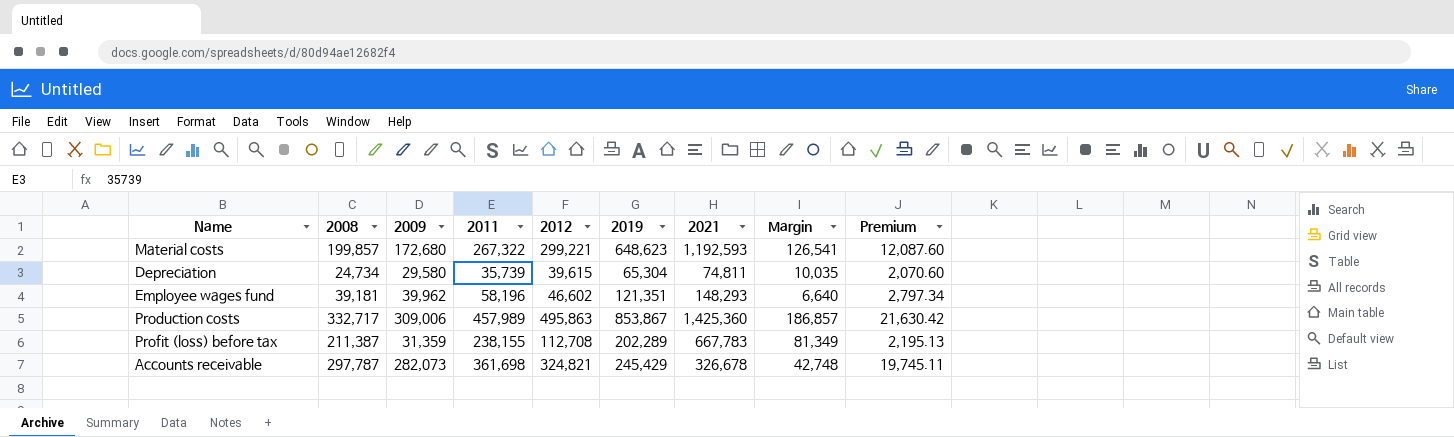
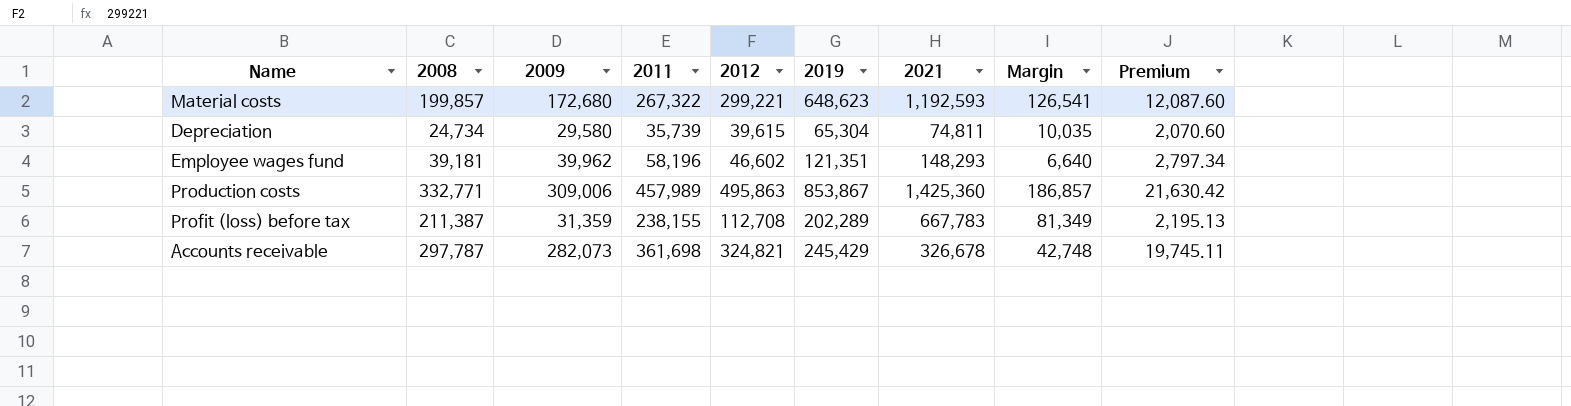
Production costs | 2008: 332,717 -> 332,771

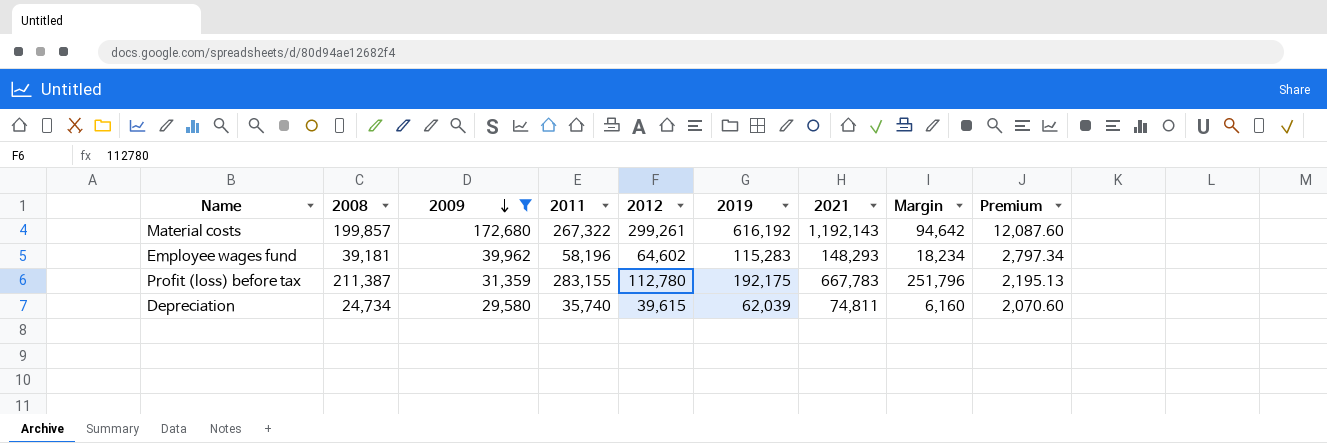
filter: none -> 2009 <= 172,680
row order: none -> 2009 descending
column Margin | formula: [2012] - [2009] -> [2011] - [2009]
Material costs | 2012: 299,221 -> 299,261
Material costs | 2019: 648,623 -> 616,192
Material costs | 2021: 1,192,593 -> 1,192,143
Employee wages fund | 2012: 46,602 -> 64,602
Employee wages fund | 2019: 121,351 -> 115,283
Profit (loss) before tax | 2011: 238,155 -> 283,155
Profit (loss) before tax | 2012: 112,708 -> 112,780
Profit (loss) before tax | 2019: 202,289 -> 192,175
Depreciation | 2011: 35,739 -> 35,740
Depreciation | 2019: 65,304 -> 62,039

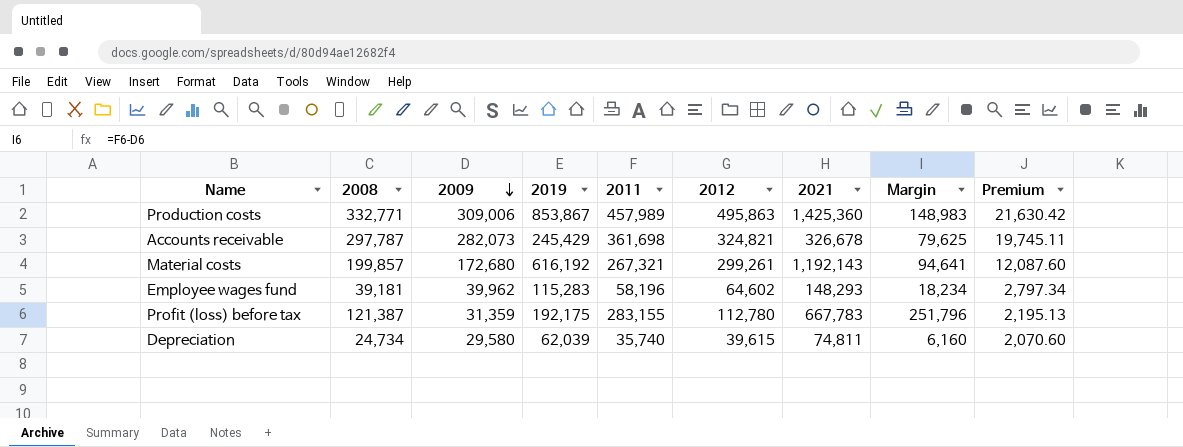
filter: 2009 <= 172,680 -> none
column 2019 | position: 6 -> 4
Material costs | 2011: 267,322 -> 267,321
Material costs | Margin: 94,642 -> 94,641
Profit (loss) before tax | 2008: 211,387 -> 121,387

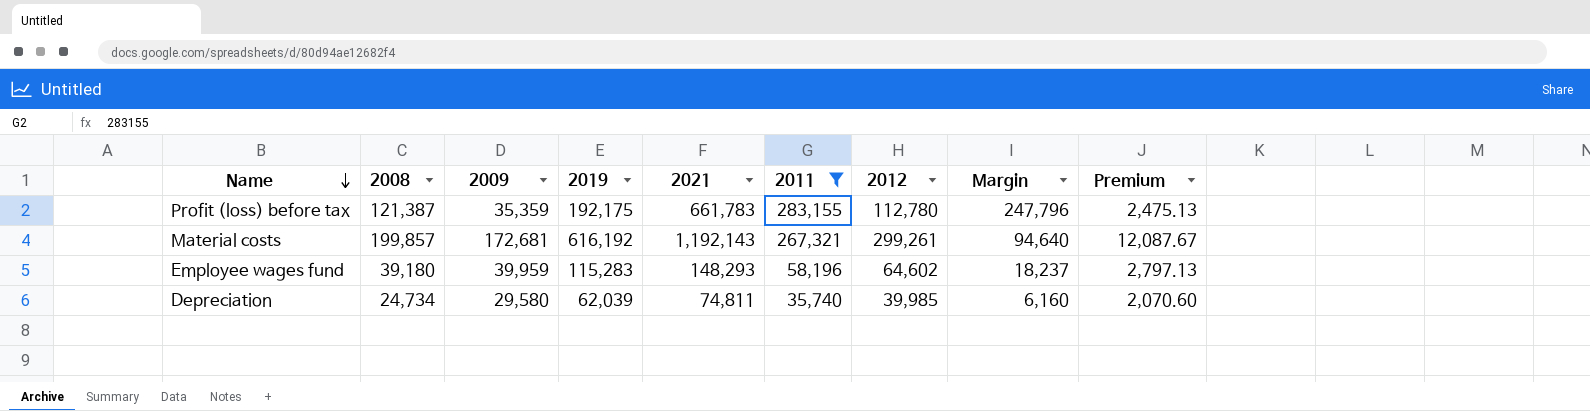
filter: none -> 2011 <= 283,155
row order: 2009 descending -> Name descending
column 2021 | position: 7 -> 5
Profit (loss) before tax | 2009: 31,359 -> 35,359
Profit (loss) before tax | 2021: 667,783 -> 661,783
Profit (loss) before tax | Margin: 251,796 -> 247,796
Profit (loss) before tax | Premium: 2,195.13 -> 2,475.13
Material costs | 2009: 172,680 -> 172,681
Material costs | Margin: 94,641 -> 94,640
Material costs | Premium: 12,087.60 -> 12,087.67
Employee wages fund | 2008: 39,181 -> 39,180
Employee wages fund | 2009: 39,962 -> 39,959
Employee wages fund | Margin: 18,234 -> 18,237
Employee wages fund | Premium: 2,797.34 -> 2,797.13
Depreciation | 2012: 39,615 -> 39,985

